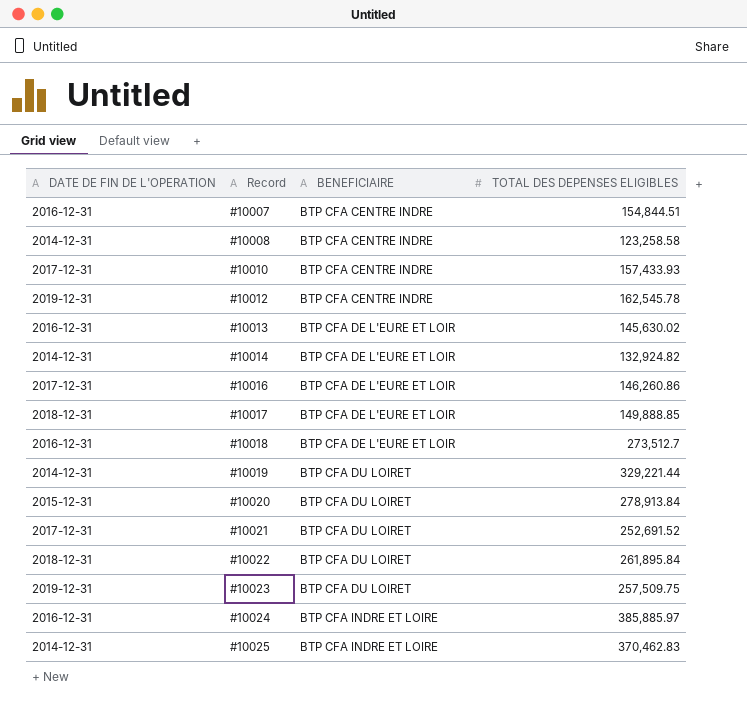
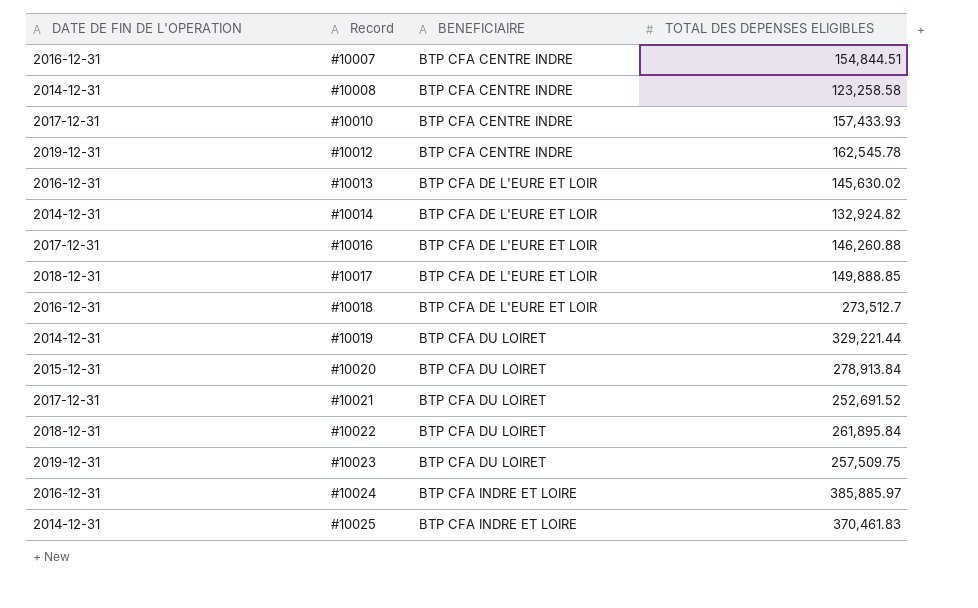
#10016 | TOTAL DES DEPENSES ELIGIBLES: 146,260.86 -> 146,260.88
#10025 | TOTAL DES DEPENSES ELIGIBLES: 370,462.83 -> 370,461.83

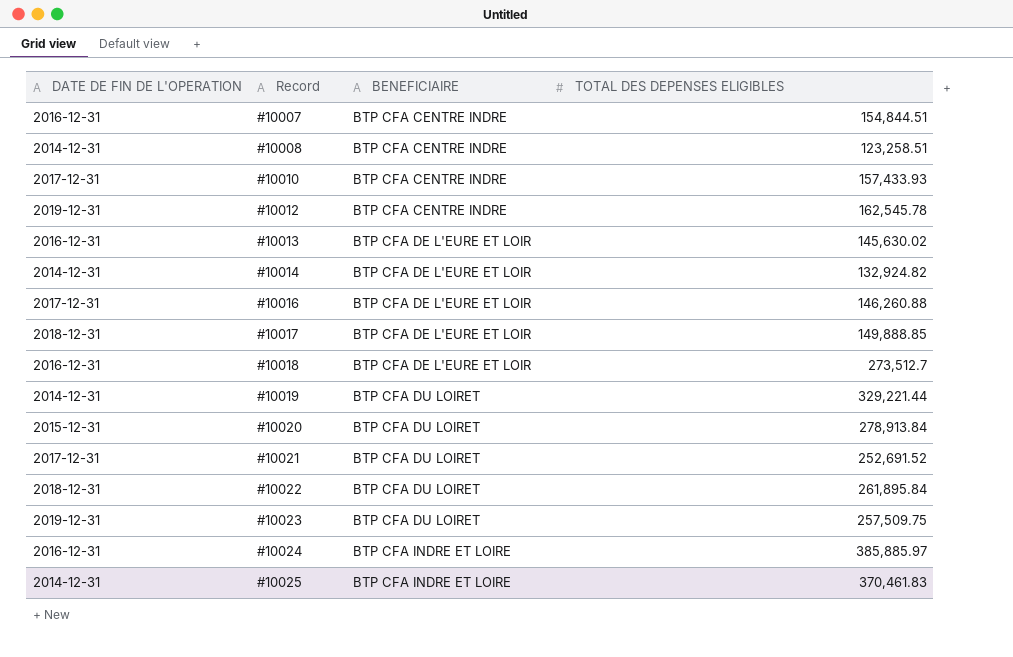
#10008 | TOTAL DES DEPENSES ELIGIBLES: 123,258.58 -> 123,258.51

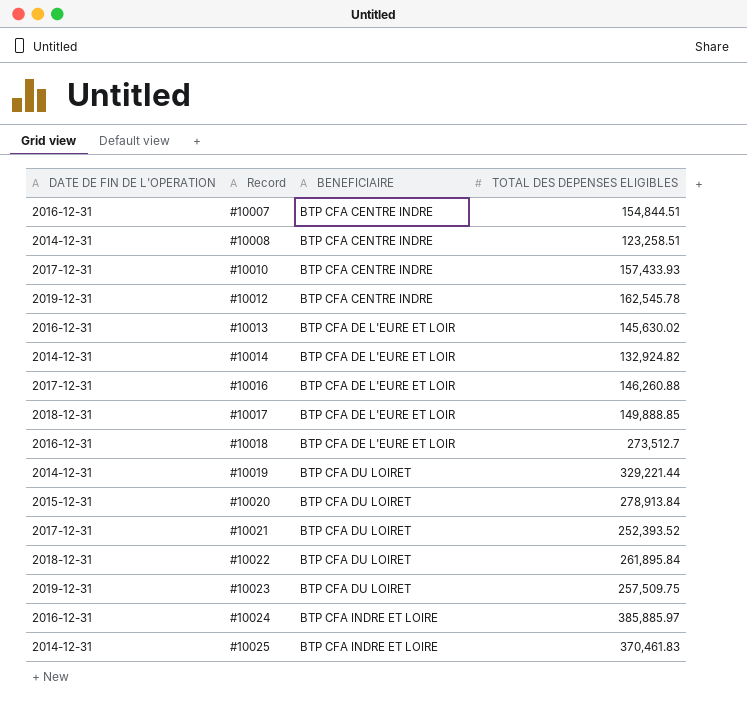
#10021 | TOTAL DES DEPENSES ELIGIBLES: 252,691.52 -> 252,393.52

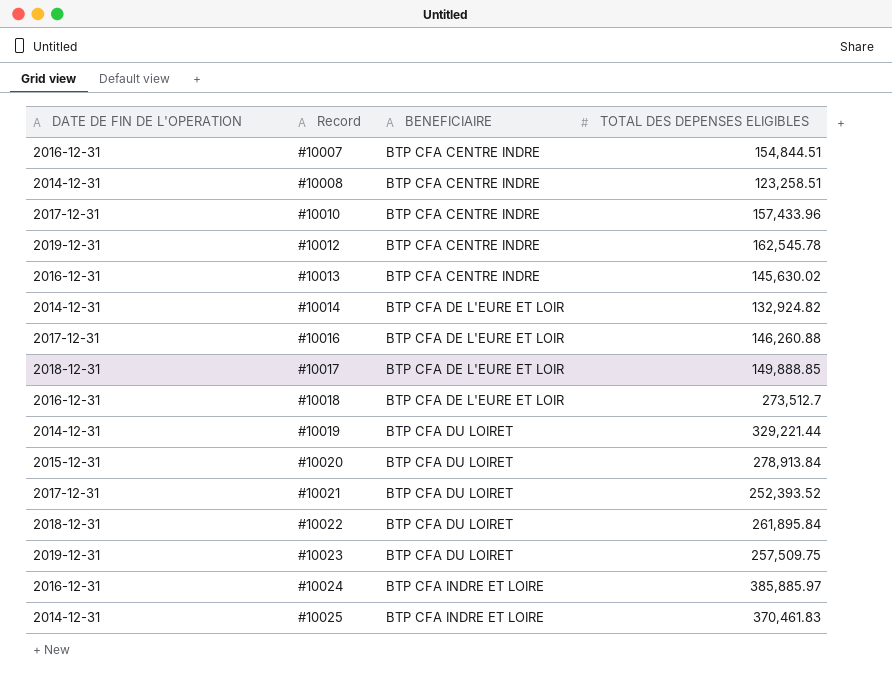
#10010 | TOTAL DES DEPENSES ELIGIBLES: 157,433.93 -> 157,433.96
#10013 | BENEFICIAIRE: BTP CFA DE L'EURE ET LOIR -> BTP CFA CENTRE INDRE

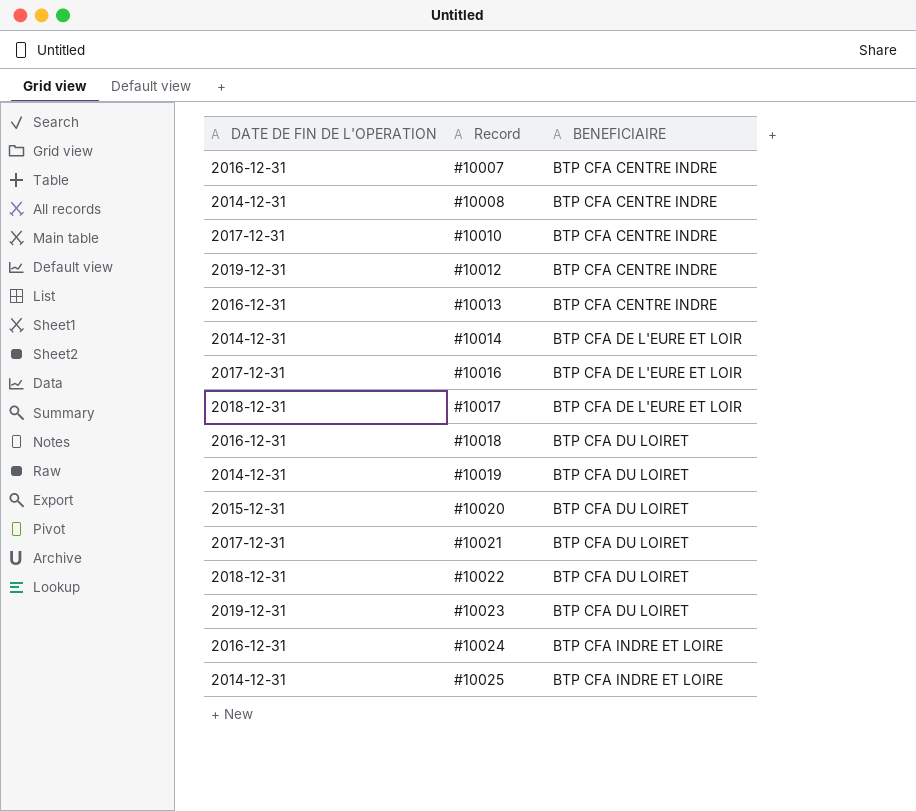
column TOTAL DES DEPENSES ELIGIBLES | position: 4 -> none
#10018 | BENEFICIAIRE: BTP CFA DE L'EURE ET LOIR -> BTP CFA DU LOIRET

